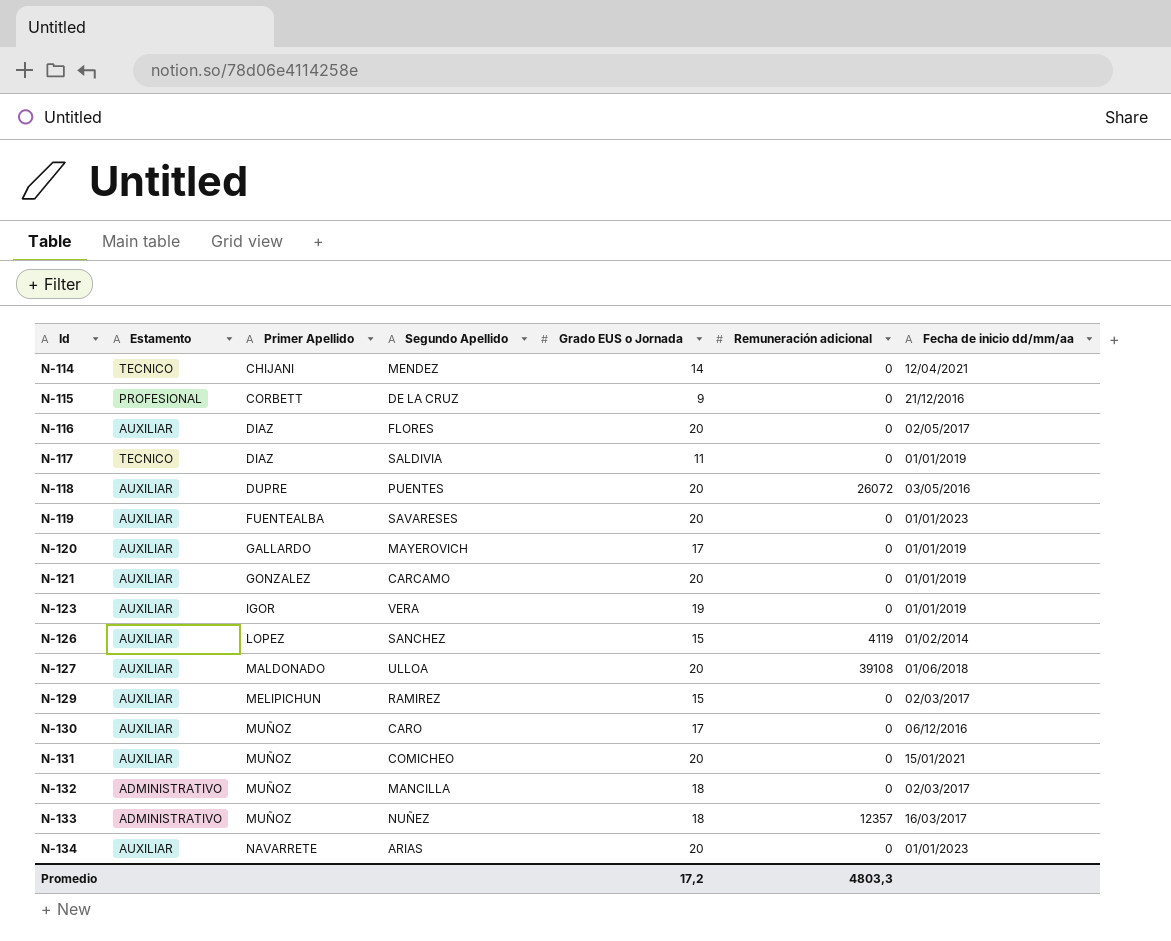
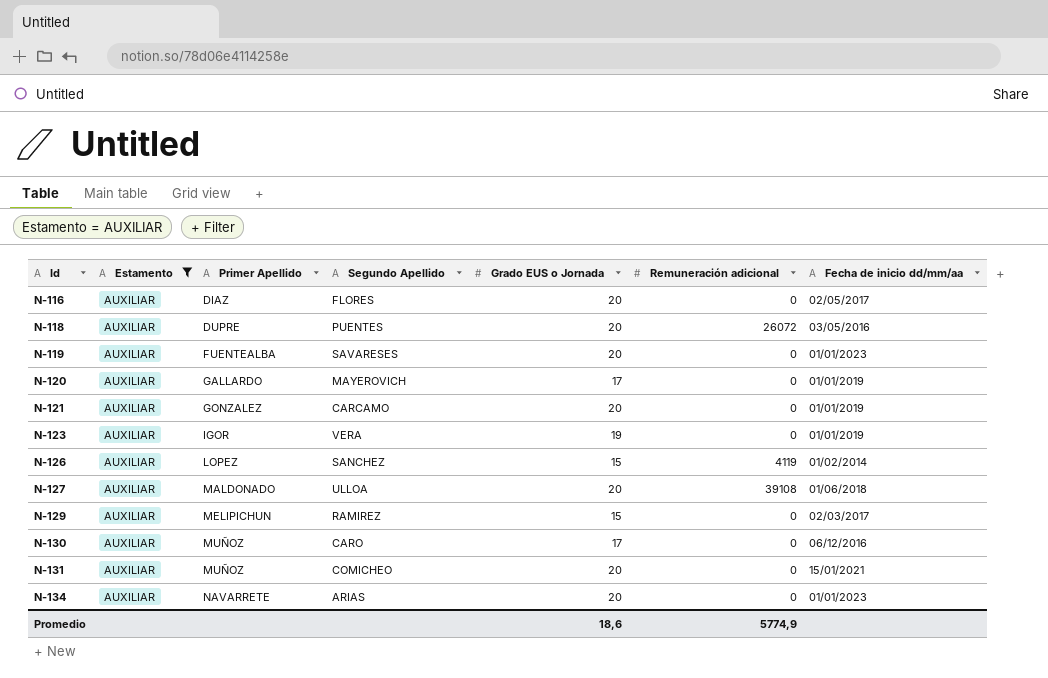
filter: none -> Estamento = AUXILIAR
Promedio | Grado EUS o Jornada: 17,2 -> 18,6
Promedio | Remuneración adicional: 4803,3 -> 5774,9

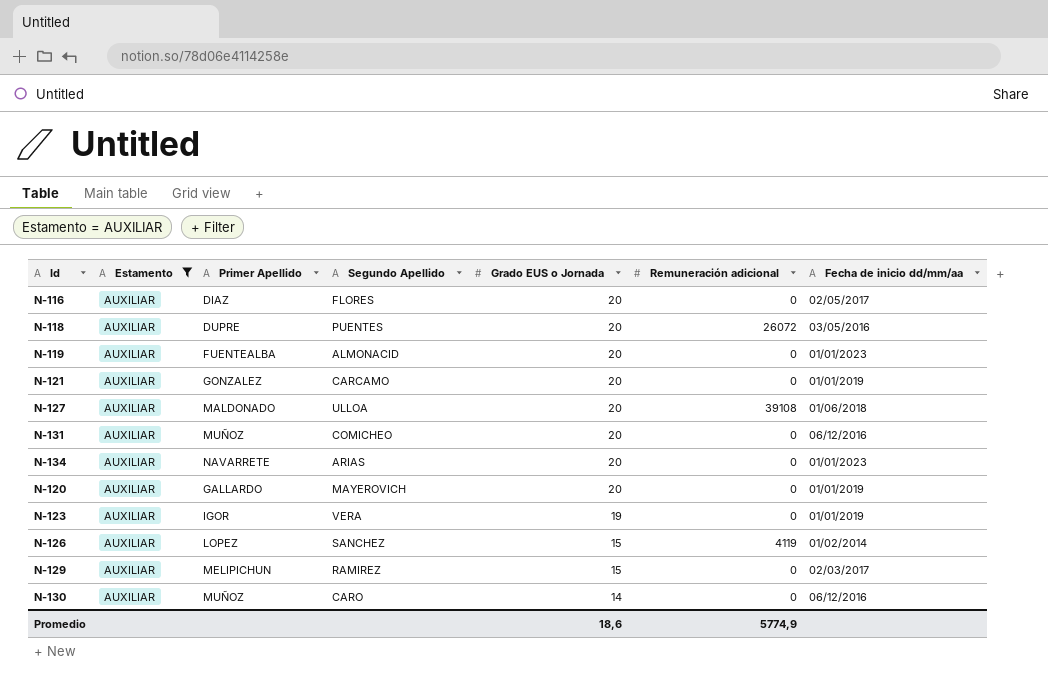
row order: Id ascending -> Grado EUS o Jornada descending
N-119 | Segundo Apellido: SAVARESES -> ALMONACID
N-131 | Fecha de inicio dd/mm/aa: 15/01/2021 -> 06/12/2016
N-120 | Grado EUS o Jornada: 17 -> 20
N-130 | Grado EUS o Jornada: 17 -> 14

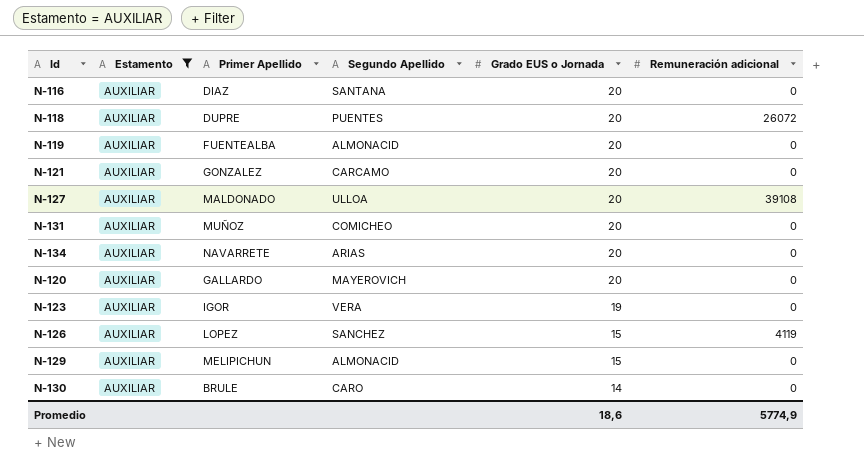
column Fecha de inicio dd/mm/aa | position: 7 -> none
N-116 | Segundo Apellido: FLORES -> SANTANA
N-129 | Segundo Apellido: RAMIREZ -> ALMONACID
N-130 | Primer Apellido: MUÑOZ -> BRULE

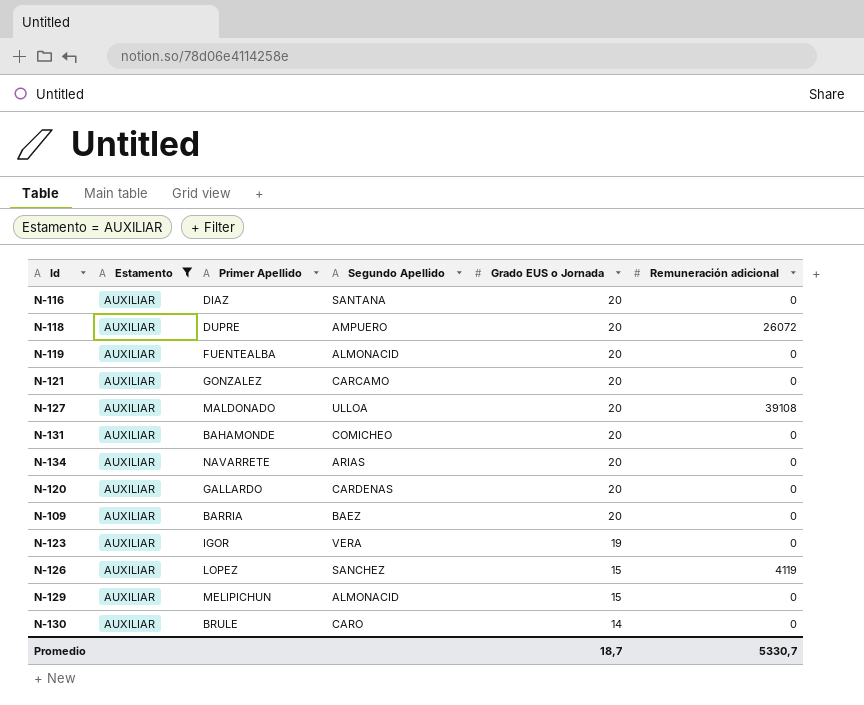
N-118 | Segundo Apellido: PUENTES -> AMPUERO
N-131 | Primer Apellido: MUÑOZ -> BAHAMONDE
N-120 | Segundo Apellido: MAYEROVICH -> CARDENAS
row N-109: none -> AUXILIAR | BARRIA | BAEZ | 20 | 0
Promedio | Grado EUS o Jornada: 18,6 -> 18,7
Promedio | Remuneración adicional: 5774,9 -> 5330,7

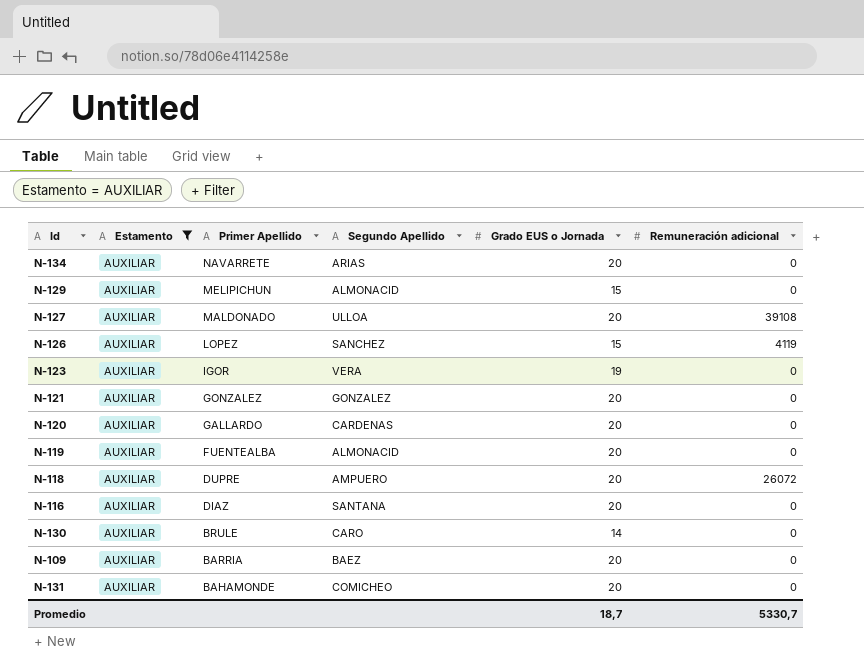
row order: Grado EUS o Jornada descending -> Primer Apellido descending
N-121 | Segundo Apellido: CARCAMO -> GONZALEZ

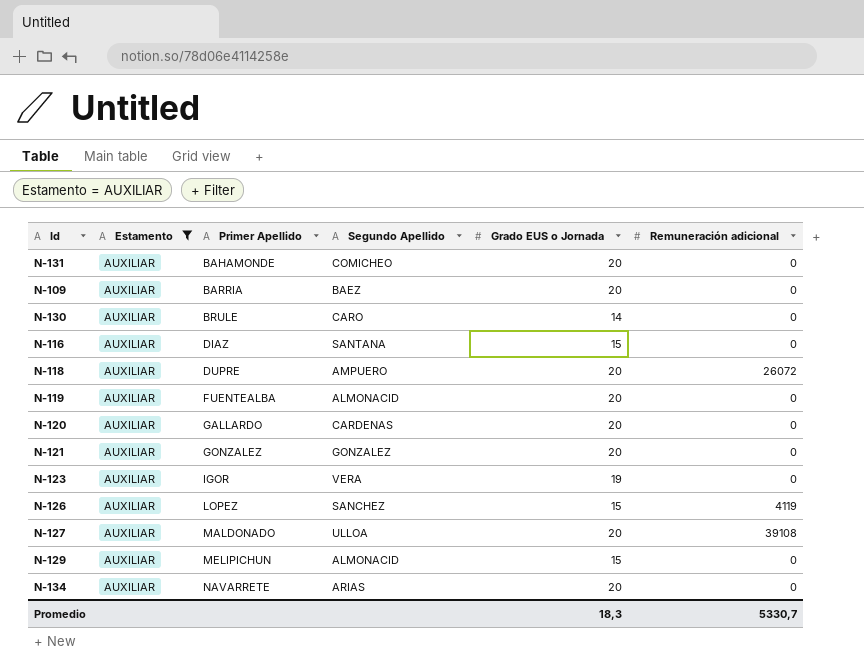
row order: Primer Apellido descending -> Primer Apellido ascending
N-116 | Grado EUS o Jornada: 20 -> 15
Promedio | Grado EUS o Jornada: 18,7 -> 18,3

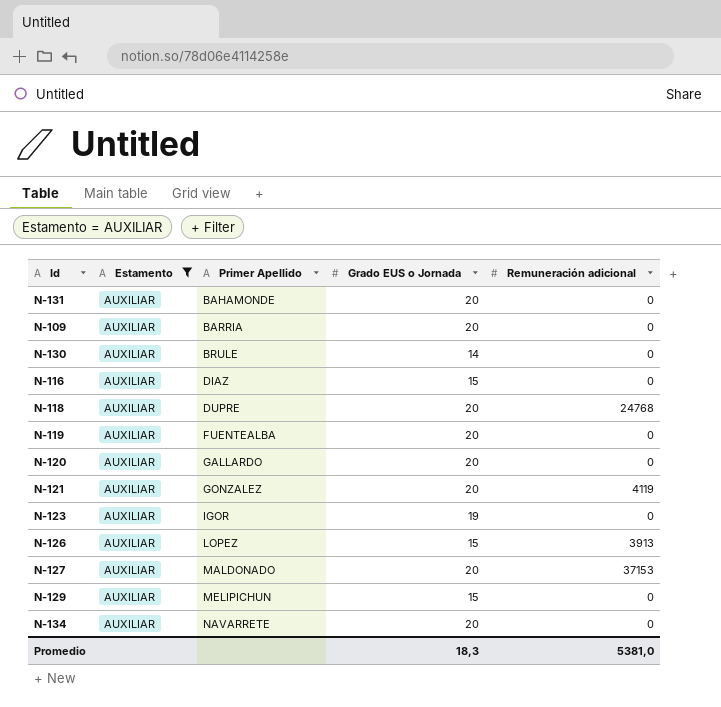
column Segundo Apellido | position: 4 -> none
N-118 | Remuneración adicional: 26072 -> 24768
N-121 | Remuneración adicional: 0 -> 4119
N-126 | Remuneración adicional: 4119 -> 3913
N-127 | Remuneración adicional: 39108 -> 37153
Promedio | Remuneración adicional: 5330,7 -> 5381,0

